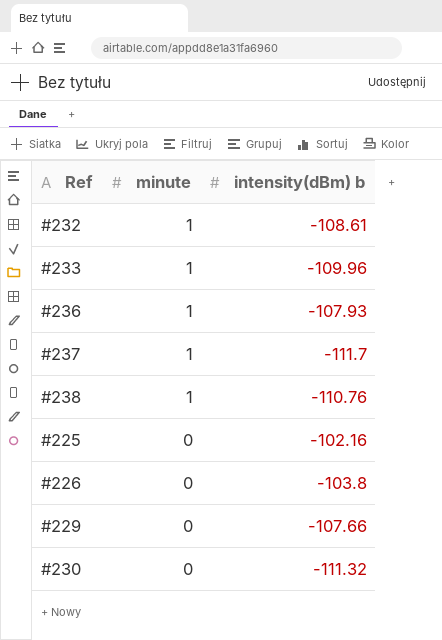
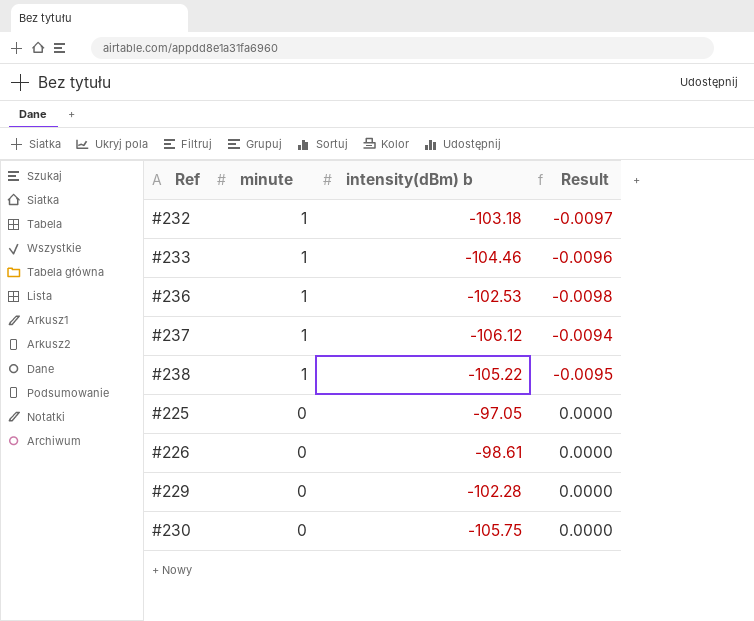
column Result | formula: none -> [minute] / [intensity(dBm) b]
#232 | intensity(dBm) b: -108.61 -> -103.18
#233 | intensity(dBm) b: -109.96 -> -104.46
#236 | intensity(dBm) b: -107.93 -> -102.53
#237 | intensity(dBm) b: -111.7 -> -106.12
#238 | intensity(dBm) b: -110.76 -> -105.22
#225 | intensity(dBm) b: -102.16 -> -97.05
#226 | intensity(dBm) b: -103.8 -> -98.61
#229 | intensity(dBm) b: -107.66 -> -102.28
#230 | intensity(dBm) b: -111.32 -> -105.75

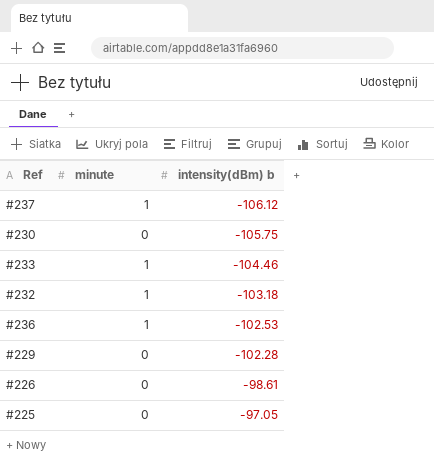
row order: minute descending -> intensity(dBm) b ascending
column Result | formula: [minute] / [intensity(dBm) b] -> none
row #238: 1 | -105.22 | -0.0095 -> none

